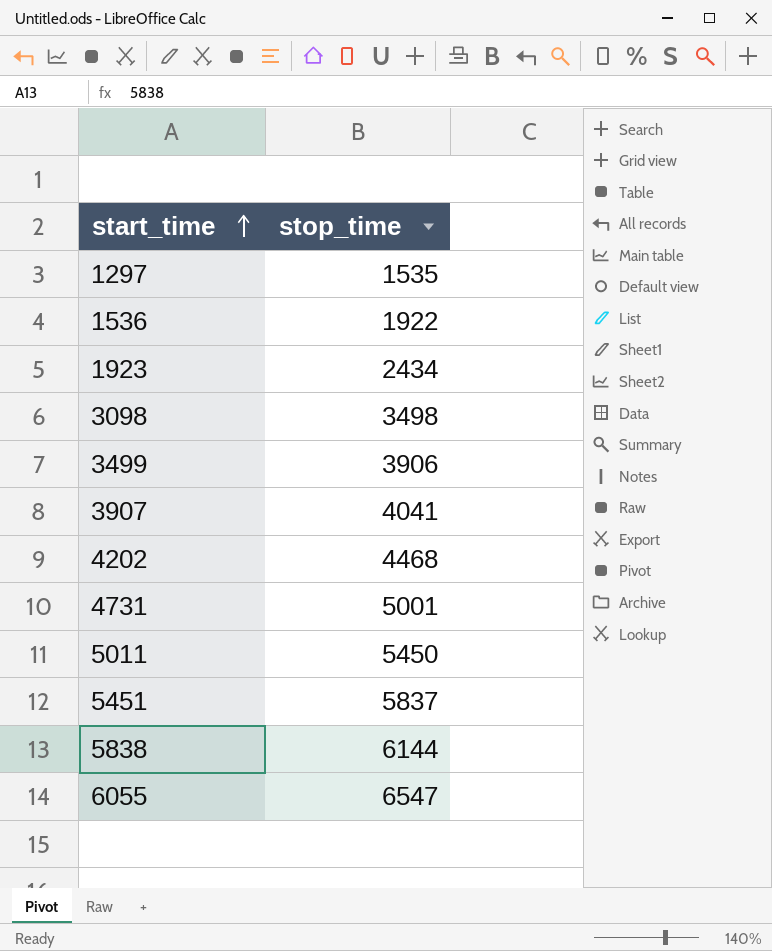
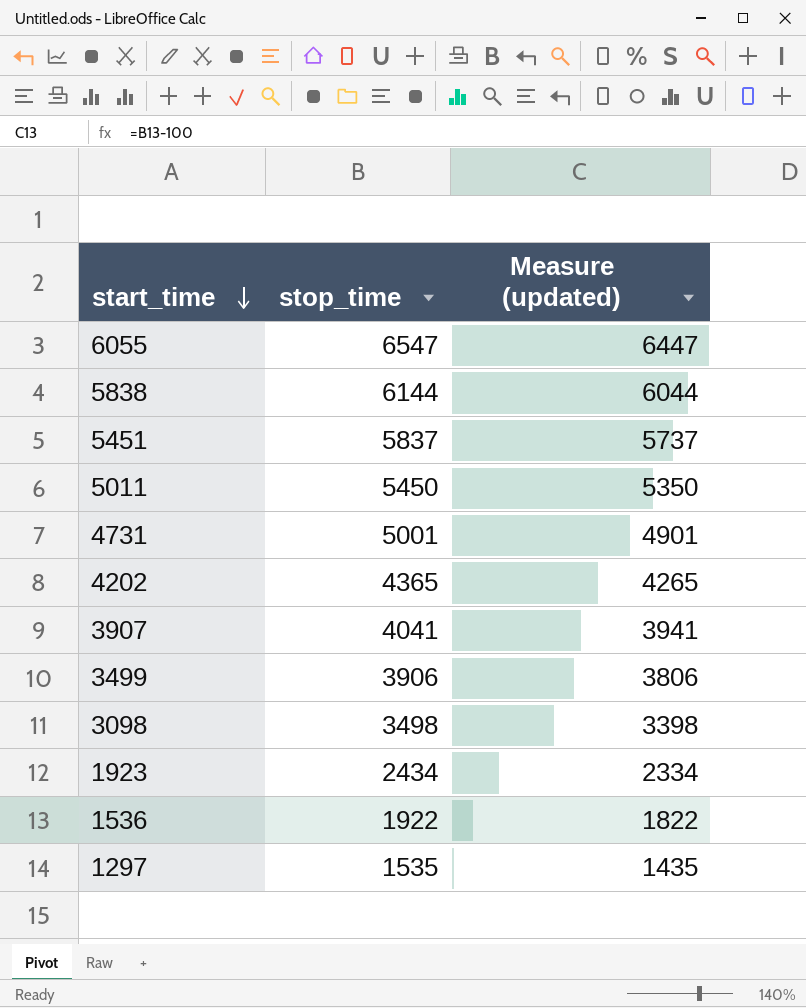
row order: start_time ascending -> start_time descending
column Measure (updated) | formula: none -> [stop_time] - 100
4202 | stop_time: 4468 -> 4365

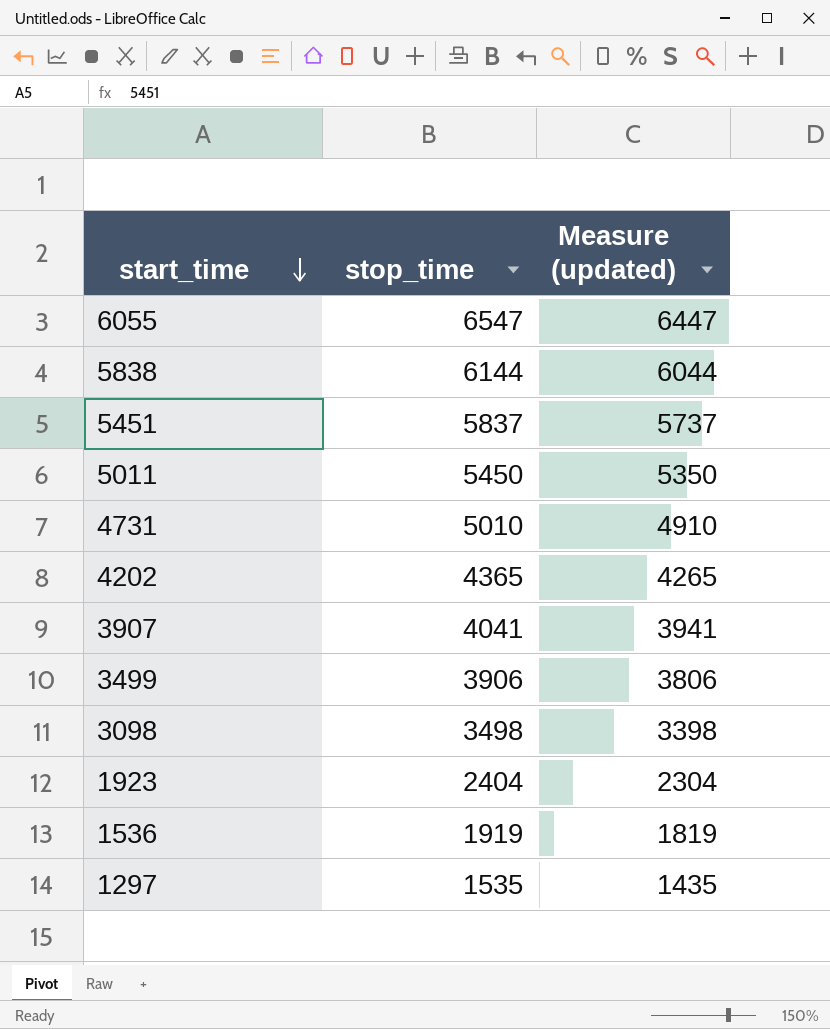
4731 | stop_time: 5001 -> 5010
4731 | Measure (updated): 4901 -> 4910
1923 | stop_time: 2434 -> 2404
1923 | Measure (updated): 2334 -> 2304
1536 | stop_time: 1922 -> 1919
1536 | Measure (updated): 1822 -> 1819

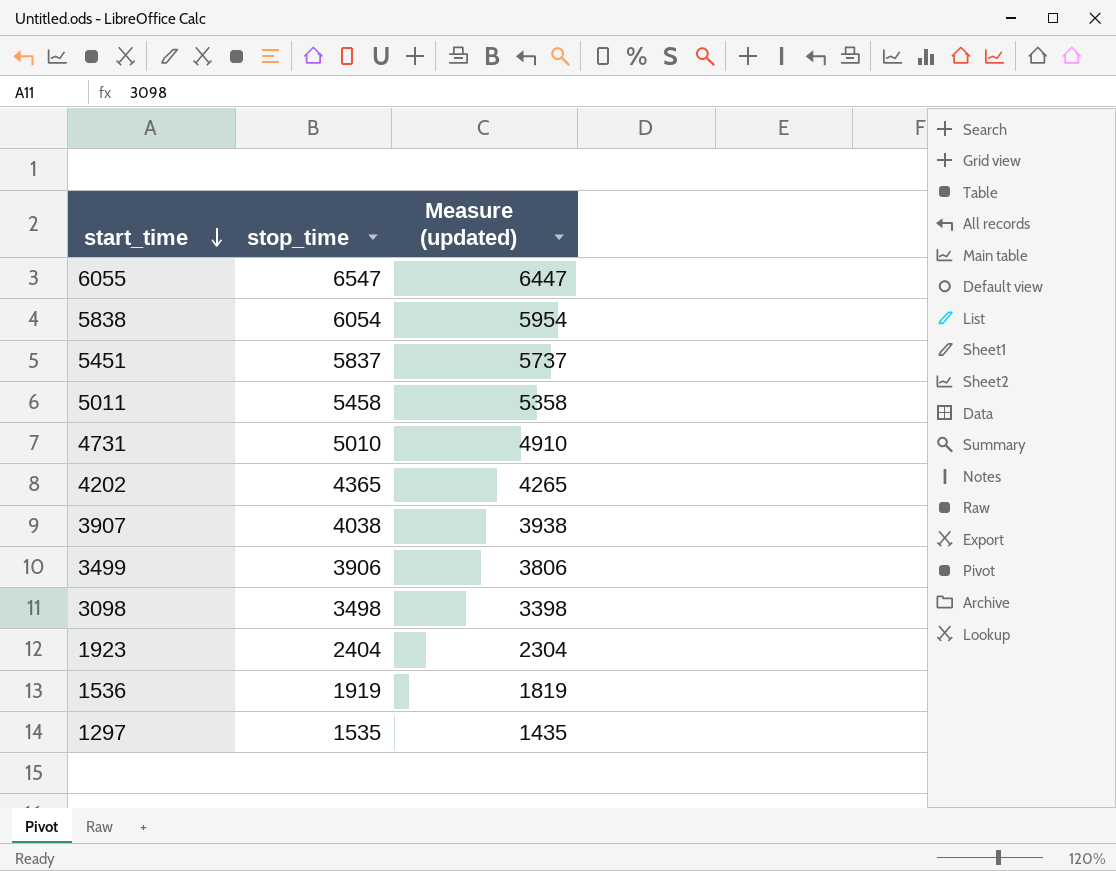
5838 | stop_time: 6144 -> 6054
5838 | Measure (updated): 6044 -> 5954
5011 | stop_time: 5450 -> 5458
5011 | Measure (updated): 5350 -> 5358
3907 | stop_time: 4041 -> 4038
3907 | Measure (updated): 3941 -> 3938

